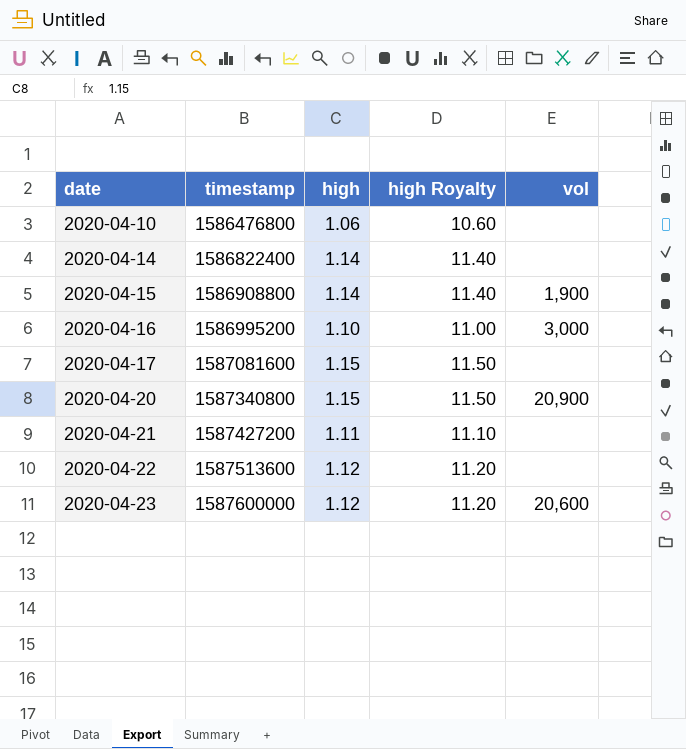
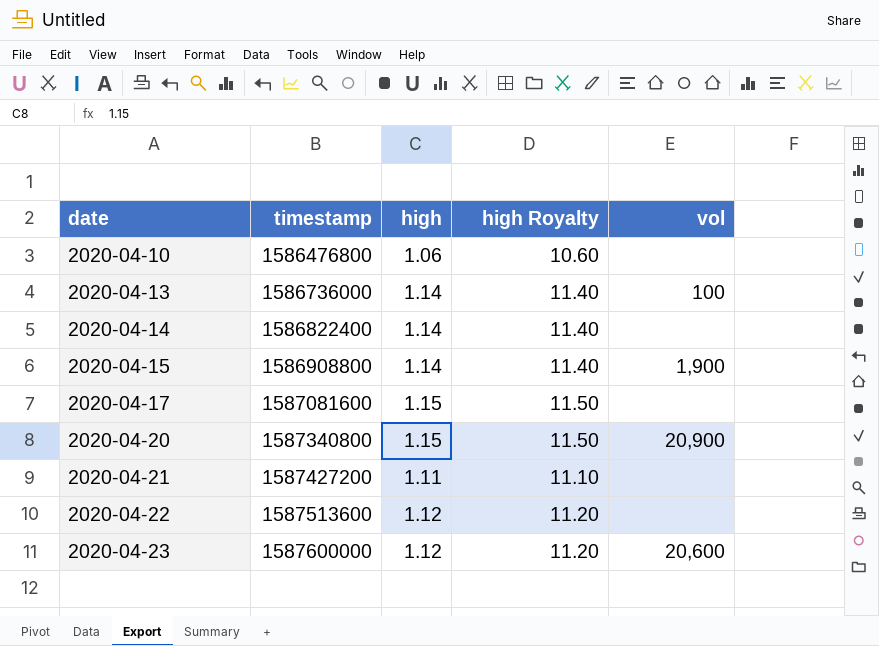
row 2020-04-16: 1586995200 | 1.10 | 11.00 | 3,000 -> none
row 2020-04-13: none -> 1586736000 | 1.14 | 11.40 | 100

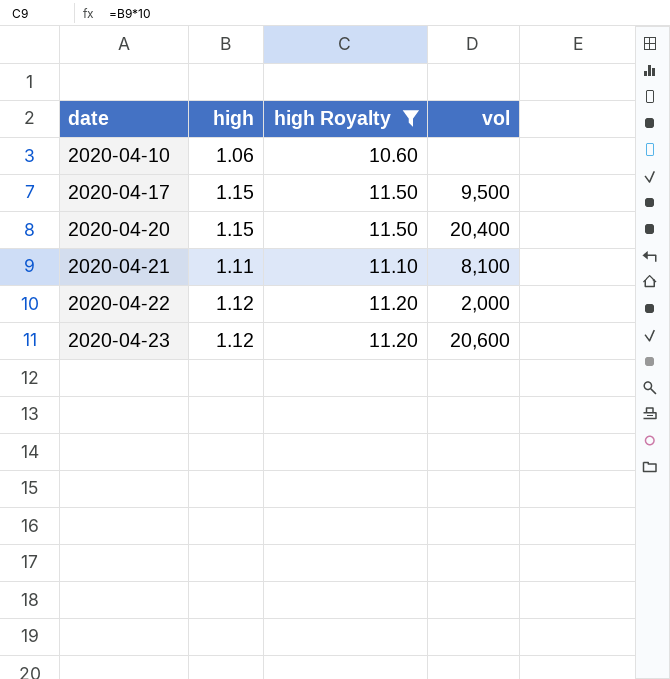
filter: none -> high Royalty != 11.40
column timestamp | position: 2 -> none
2020-04-17 | vol: none -> 9,500
2020-04-20 | vol: 20,900 -> 20,400
2020-04-21 | vol: none -> 8,100
2020-04-22 | vol: none -> 2,000

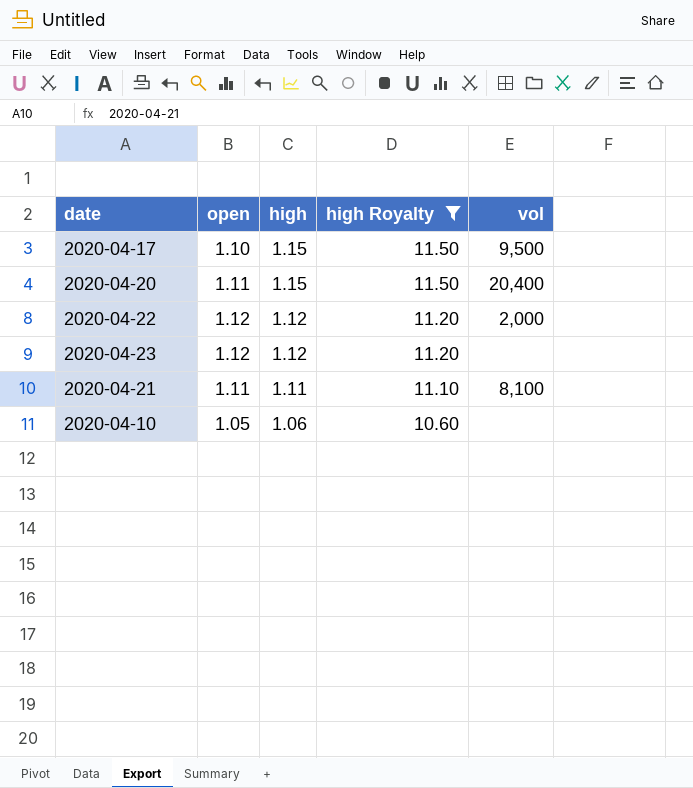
row order: date ascending -> high descending
column open | position: none -> 2
2020-04-23 | vol: 20,600 -> none

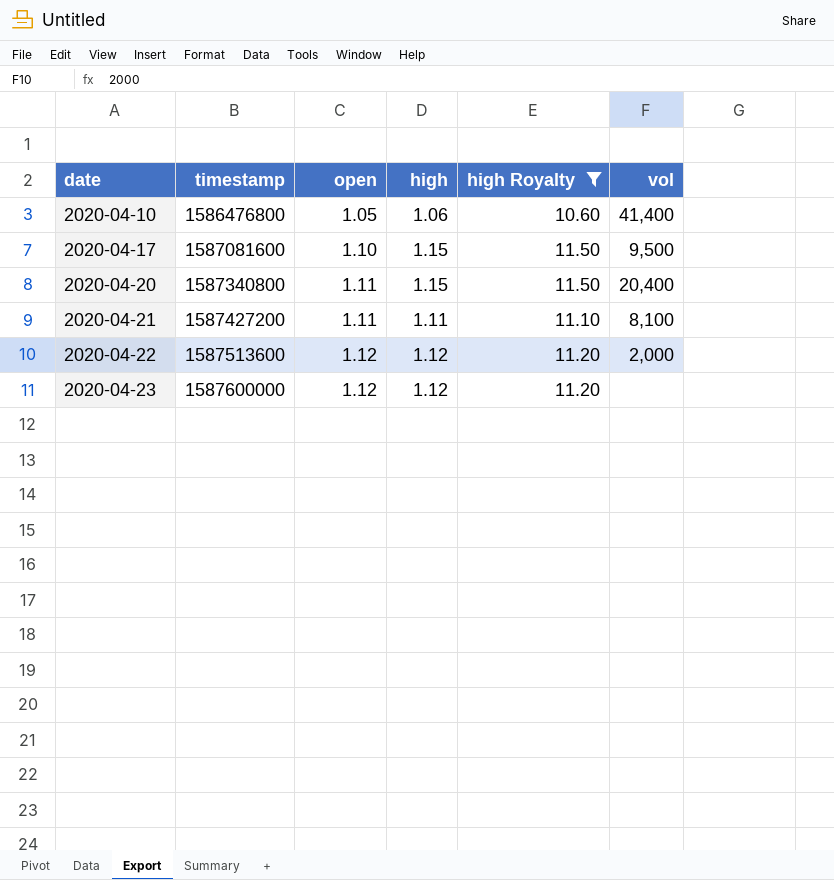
row order: high descending -> date ascending
column timestamp | position: none -> 2
2020-04-10 | vol: none -> 41,400

